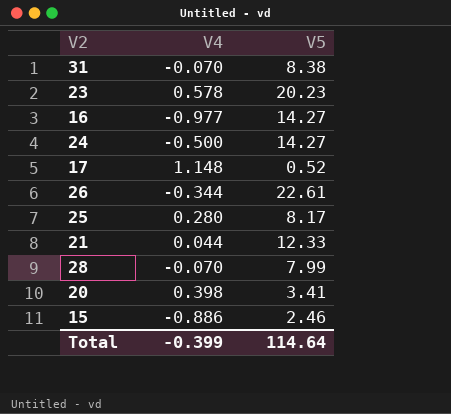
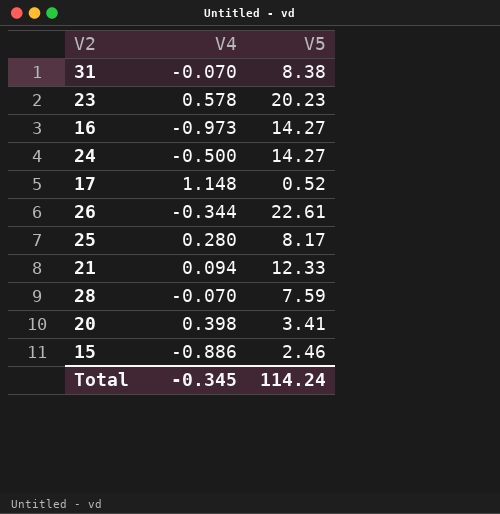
16 | V4: -0.977 -> -0.973
21 | V4: 0.044 -> 0.094
28 | V5: 7.99 -> 7.59
Total | V4: -0.399 -> -0.345
Total | V5: 114.64 -> 114.24

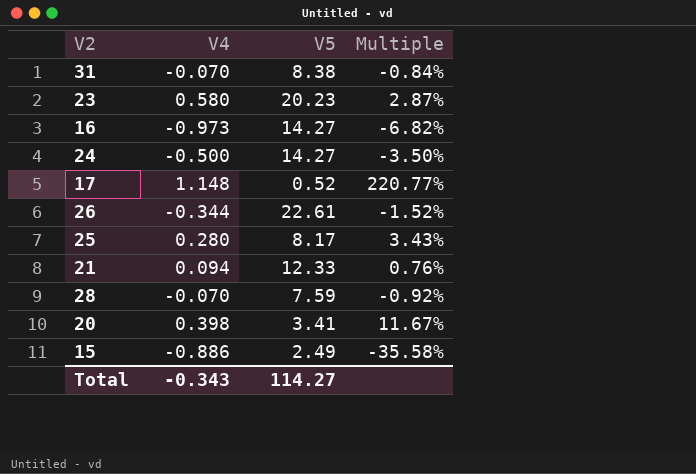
column Multiple | formula: none -> [V4] / [V5]
23 | V4: 0.578 -> 0.580
15 | V5: 2.46 -> 2.49
Total | V4: -0.345 -> -0.343
Total | V5: 114.24 -> 114.27

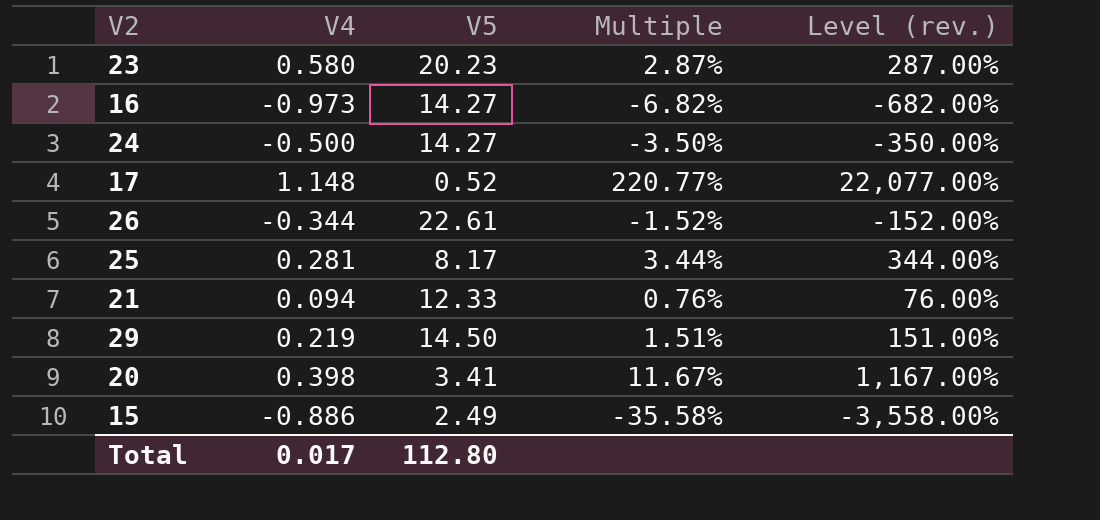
column Level (rev.) | formula: none -> [Multiple] * 100
row 31: -0.070 | 8.38 | -0.84% -> none
row 28: -0.070 | 7.59 | -0.92% -> none
25 | V4: 0.280 -> 0.281
25 | Multiple: 3.43% -> 3.44%
row 29: none -> 0.219 | 14.50 | 1.51% | 151.00%
Total | V4: -0.343 -> 0.017
Total | V5: 114.27 -> 112.80

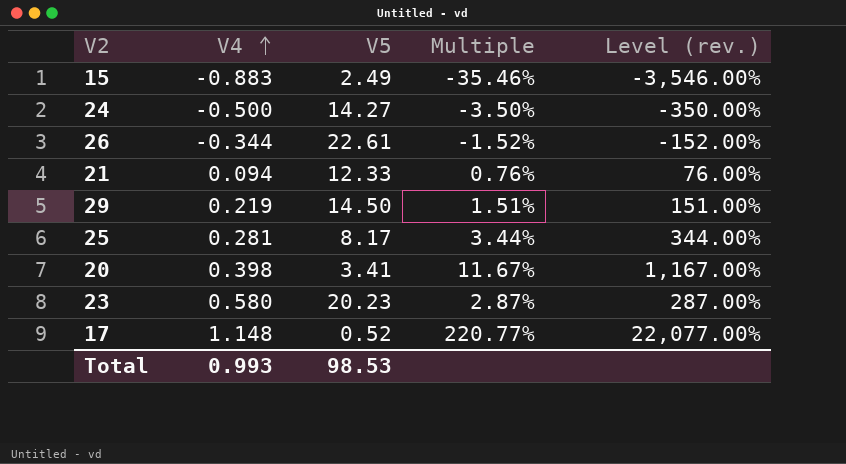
row order: none -> V4 ascending
row 16: -0.973 | 14.27 | -6.82% | -682.00% -> none
15 | V4: -0.886 -> -0.883
15 | Multiple: -35.58% -> -35.46%
15 | Level (rev.): -3,558.00% -> -3,546.00%
Total | V4: 0.017 -> 0.993
Total | V5: 112.80 -> 98.53

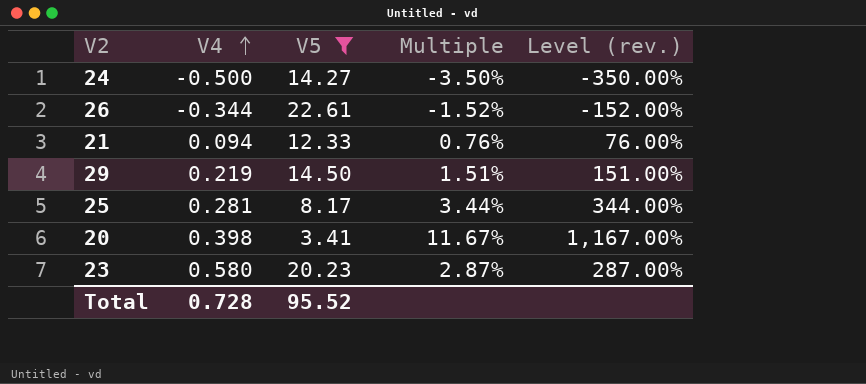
filter: none -> V5 >= 3.41
Total | V4: 0.993 -> 0.728
Total | V5: 98.53 -> 95.52

